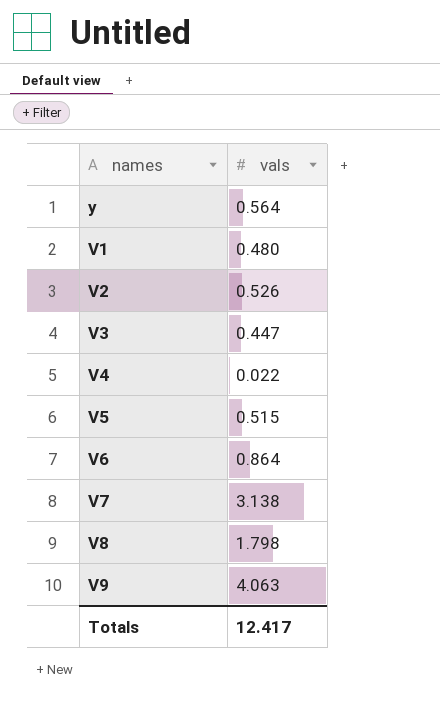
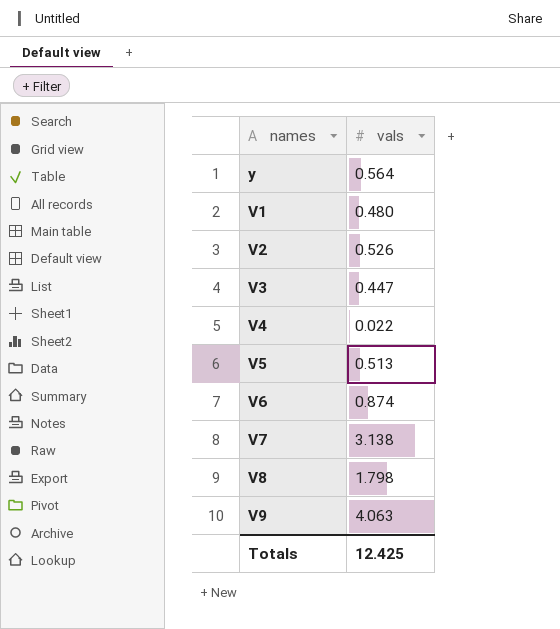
V5 | vals: 0.515 -> 0.513
V6 | vals: 0.864 -> 0.874
Totals | vals: 12.417 -> 12.425

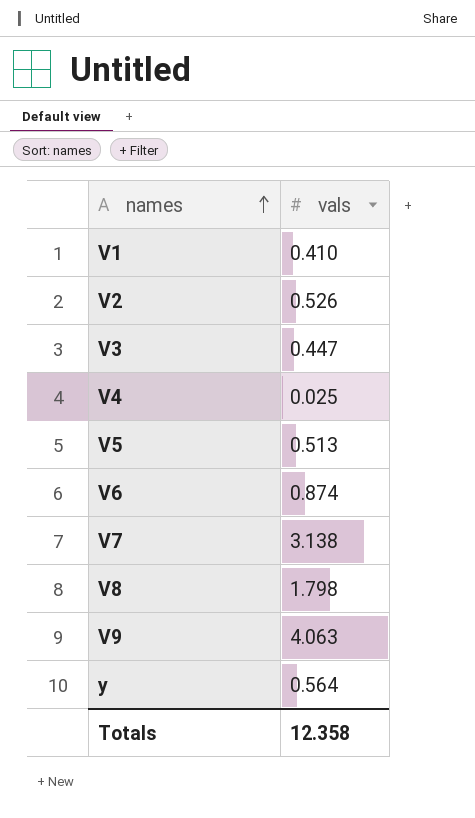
row order: none -> names ascending
V1 | vals: 0.480 -> 0.410
V4 | vals: 0.022 -> 0.025
Totals | vals: 12.425 -> 12.358

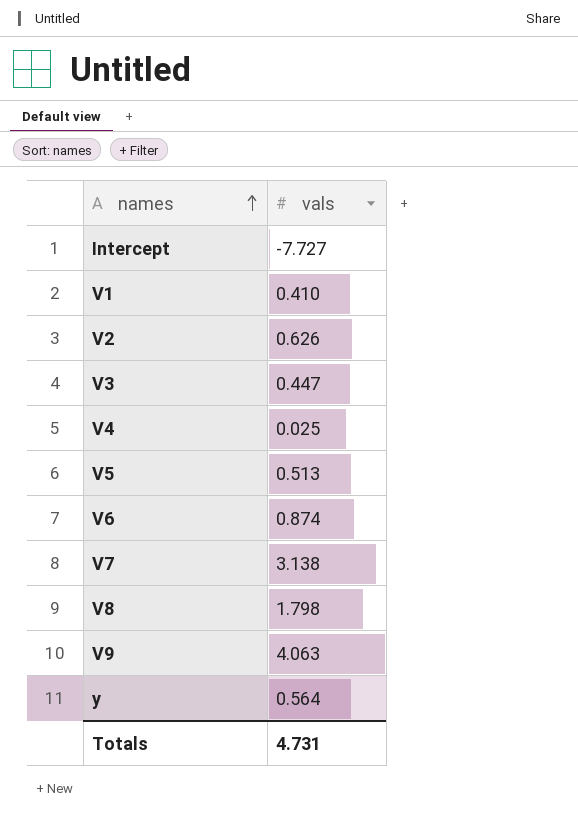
row Intercept: none -> -7.727
V2 | vals: 0.526 -> 0.626
Totals | vals: 12.358 -> 4.731

